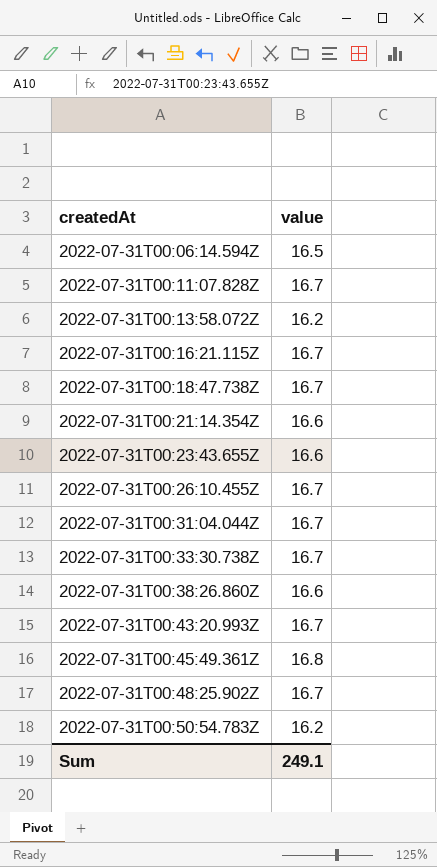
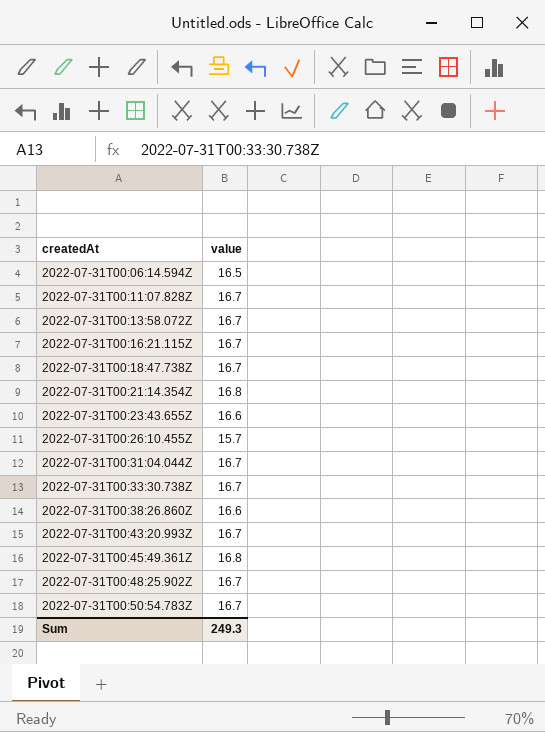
2022-07-31T00:13:58.072Z | value: 16.2 -> 16.7
2022-07-31T00:21:14.354Z | value: 16.6 -> 16.8
2022-07-31T00:26:10.455Z | value: 16.7 -> 15.7
2022-07-31T00:50:54.783Z | value: 16.2 -> 16.7
Sum | value: 249.1 -> 249.3

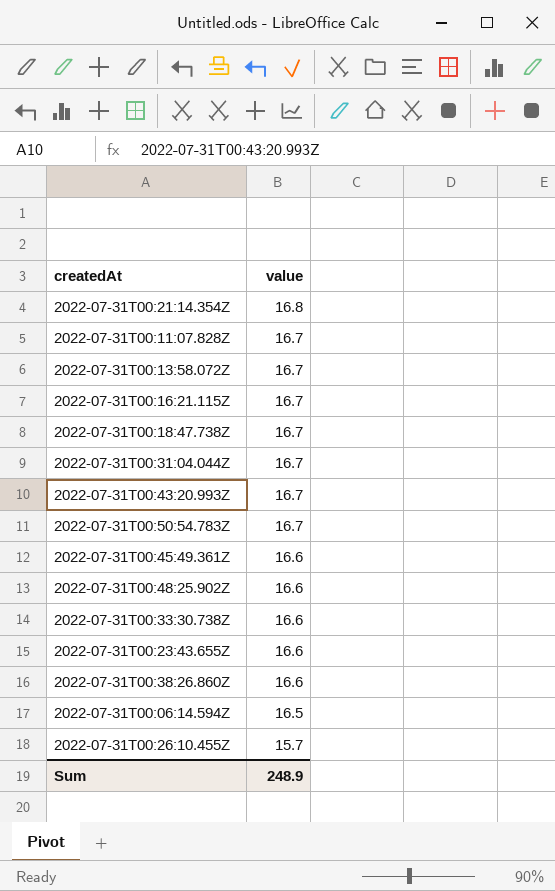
row order: createdAt ascending -> value descending
2022-07-31T00:45:49.361Z | value: 16.8 -> 16.6
2022-07-31T00:48:25.902Z | value: 16.7 -> 16.6
2022-07-31T00:33:30.738Z | value: 16.7 -> 16.6
Sum | value: 249.3 -> 248.9

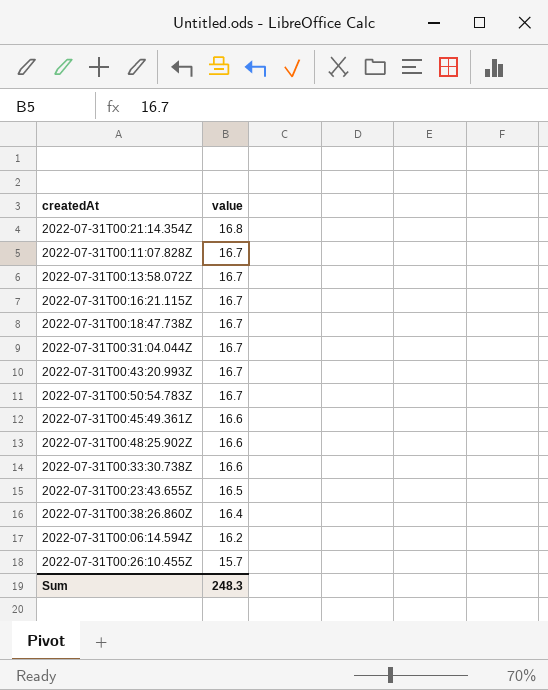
2022-07-31T00:23:43.655Z | value: 16.6 -> 16.5
2022-07-31T00:38:26.860Z | value: 16.6 -> 16.4
2022-07-31T00:06:14.594Z | value: 16.5 -> 16.2
Sum | value: 248.9 -> 248.3

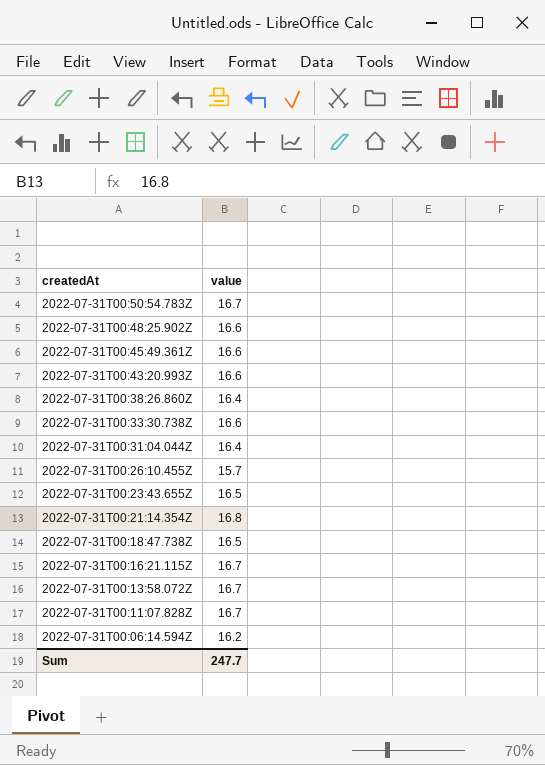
row order: value descending -> createdAt descending
2022-07-31T00:43:20.993Z | value: 16.7 -> 16.6
2022-07-31T00:31:04.044Z | value: 16.7 -> 16.4
2022-07-31T00:18:47.738Z | value: 16.7 -> 16.5
Sum | value: 248.3 -> 247.7

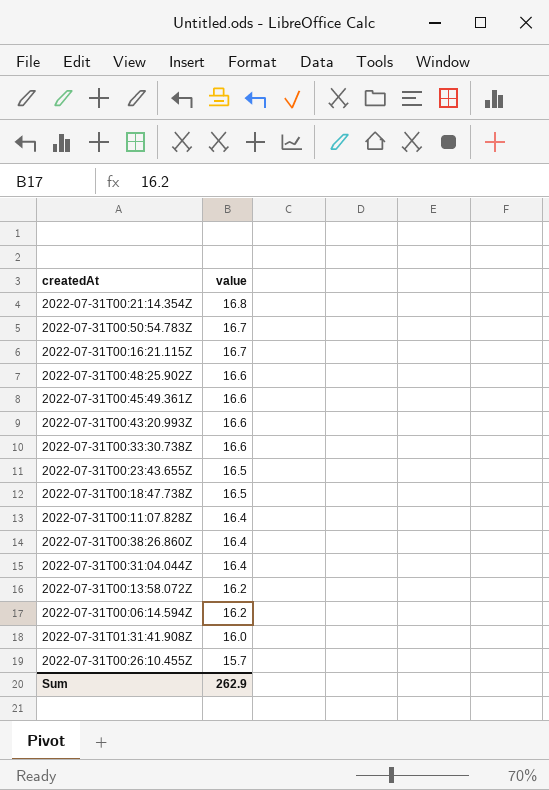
row order: createdAt descending -> value descending
2022-07-31T00:11:07.828Z | value: 16.7 -> 16.4
2022-07-31T00:13:58.072Z | value: 16.7 -> 16.2
row 2022-07-31T01:31:41.908Z: none -> 16.0
Sum | value: 247.7 -> 262.9

